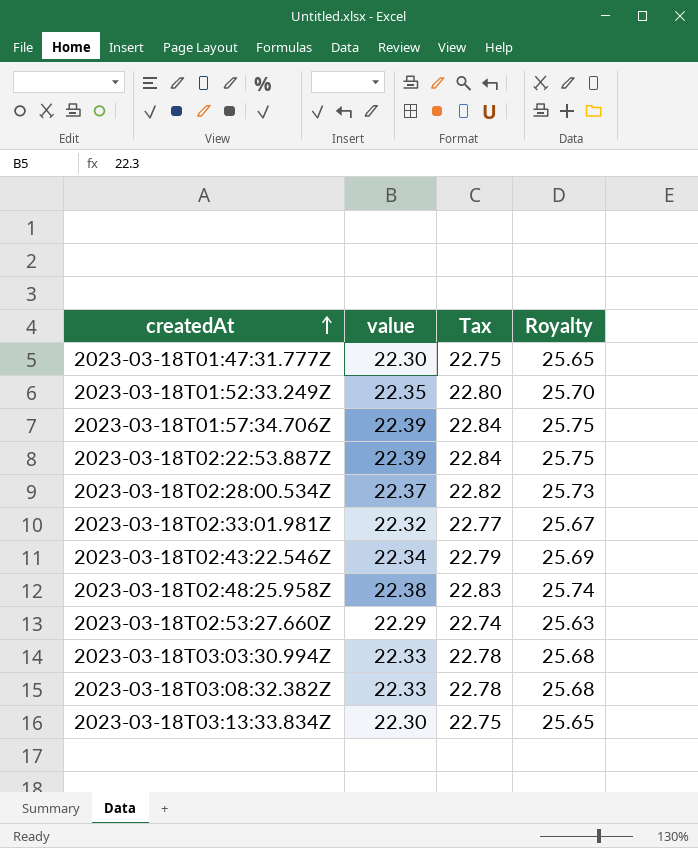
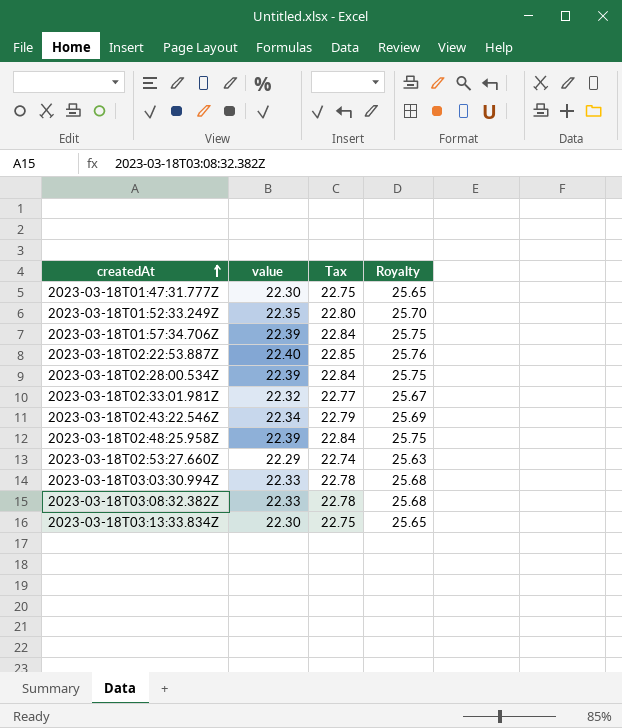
2023-03-18T02:22:53.887Z | value: 22.39 -> 22.40
2023-03-18T02:22:53.887Z | Tax: 22.84 -> 22.85
2023-03-18T02:22:53.887Z | Royalty: 25.75 -> 25.76
2023-03-18T02:28:00.534Z | value: 22.37 -> 22.39
2023-03-18T02:28:00.534Z | Tax: 22.82 -> 22.84
2023-03-18T02:28:00.534Z | Royalty: 25.73 -> 25.75
2023-03-18T02:48:25.958Z | value: 22.38 -> 22.39
2023-03-18T02:48:25.958Z | Tax: 22.83 -> 22.84
2023-03-18T02:48:25.958Z | Royalty: 25.74 -> 25.75

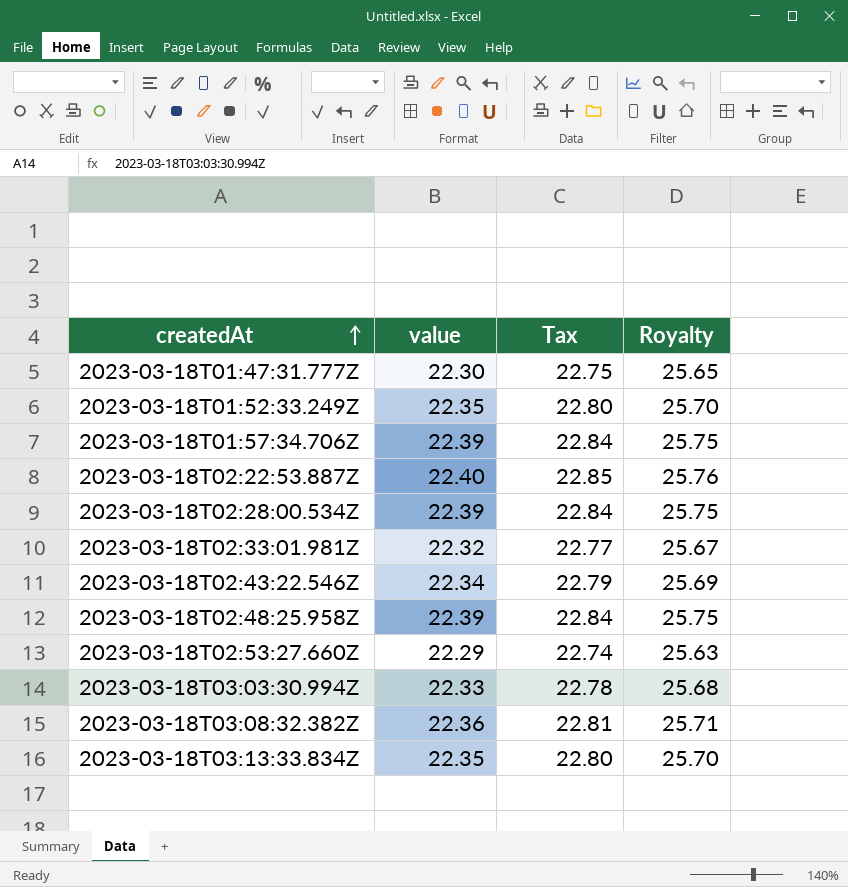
2023-03-18T03:08:32.382Z | value: 22.33 -> 22.36
2023-03-18T03:08:32.382Z | Tax: 22.78 -> 22.81
2023-03-18T03:08:32.382Z | Royalty: 25.68 -> 25.71
2023-03-18T03:13:33.834Z | value: 22.30 -> 22.35
2023-03-18T03:13:33.834Z | Tax: 22.75 -> 22.80
2023-03-18T03:13:33.834Z | Royalty: 25.65 -> 25.70

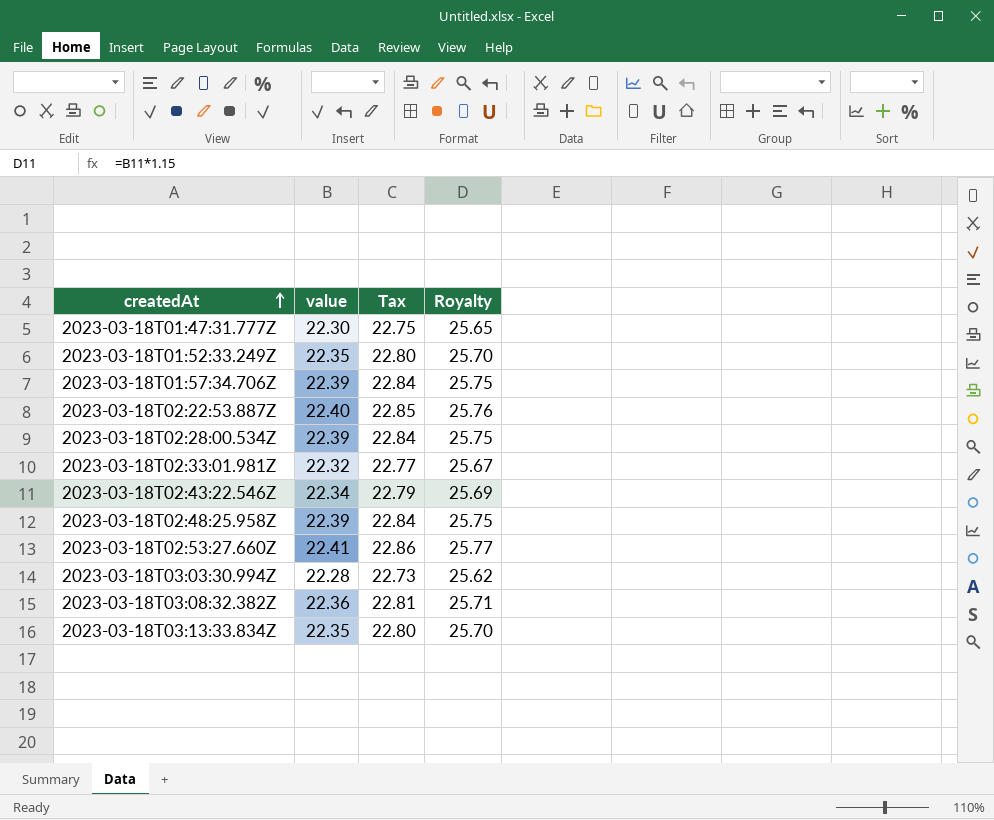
2023-03-18T02:53:27.660Z | value: 22.29 -> 22.41
2023-03-18T02:53:27.660Z | Tax: 22.74 -> 22.86
2023-03-18T02:53:27.660Z | Royalty: 25.63 -> 25.77
2023-03-18T03:03:30.994Z | value: 22.33 -> 22.28
2023-03-18T03:03:30.994Z | Tax: 22.78 -> 22.73
2023-03-18T03:03:30.994Z | Royalty: 25.68 -> 25.62

